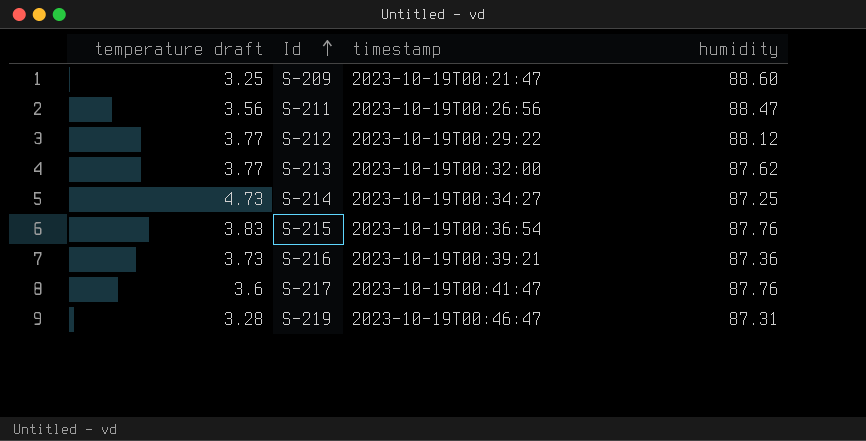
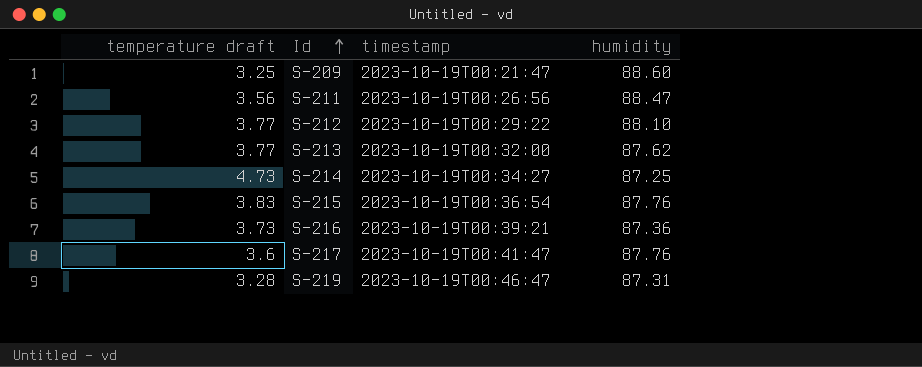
S-212 | humidity: 88.12 -> 88.10

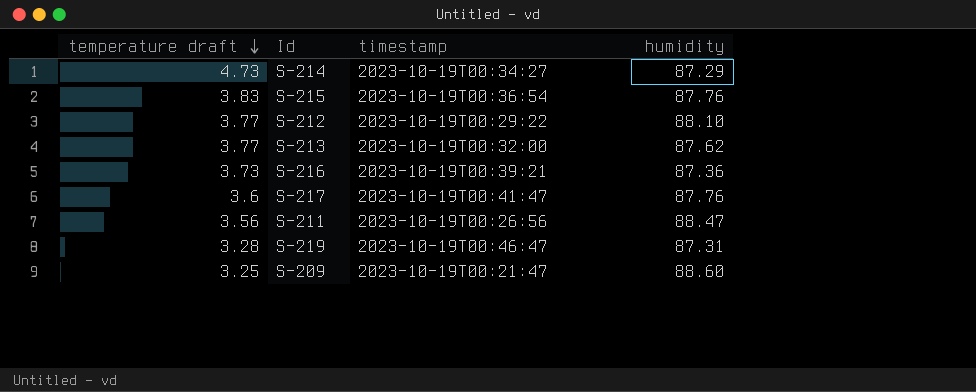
row order: Id ascending -> temperature draft descending
S-214 | humidity: 87.25 -> 87.29

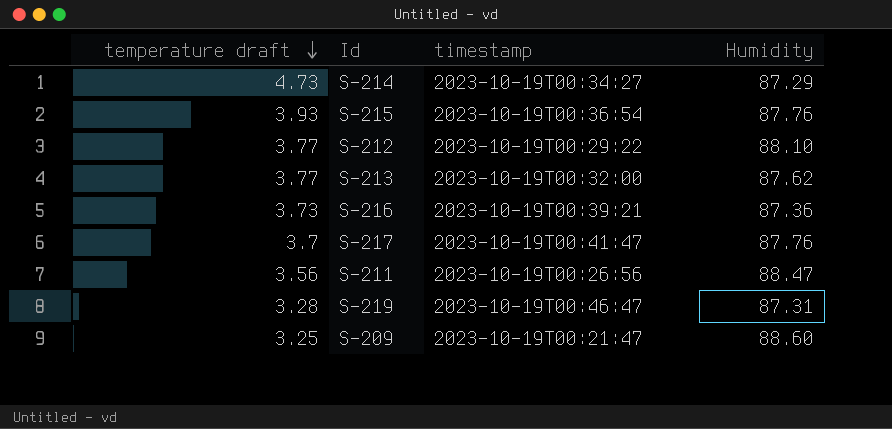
column name: humidity -> Humidity
S-215 | temperature draft: 3.83 -> 3.93
S-217 | temperature draft: 3.6 -> 3.7

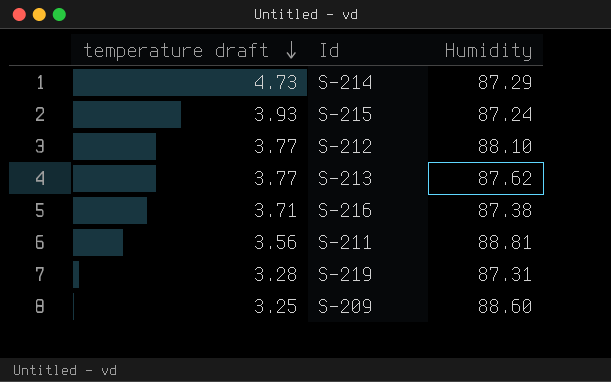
column timestamp | position: 3 -> none
row S-217: 3.7 | 2023-10-19T00:41:47 | 87.76 -> none
S-215 | Humidity: 87.76 -> 87.24
S-216 | temperature draft: 3.73 -> 3.71
S-216 | Humidity: 87.36 -> 87.38
S-211 | Humidity: 88.47 -> 88.81

